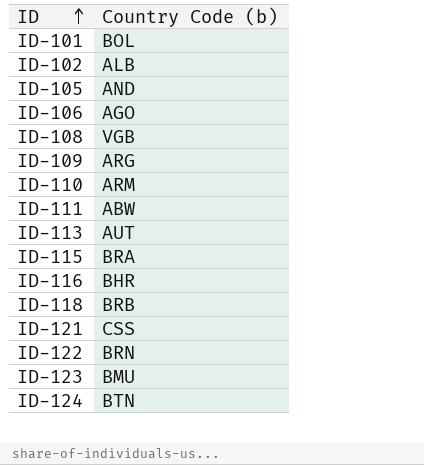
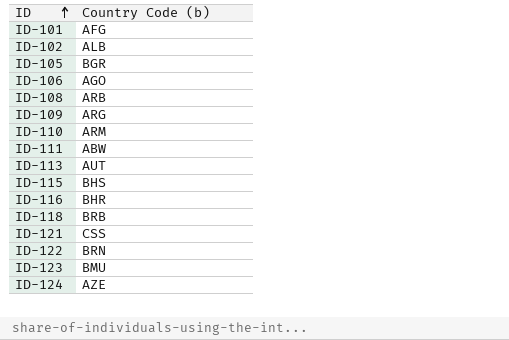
ID-101 | Country Code (b): BOL -> AFG
ID-105 | Country Code (b): AND -> BGR
ID-108 | Country Code (b): VGB -> ARB
ID-115 | Country Code (b): BRA -> BHS
ID-124 | Country Code (b): BTN -> AZE

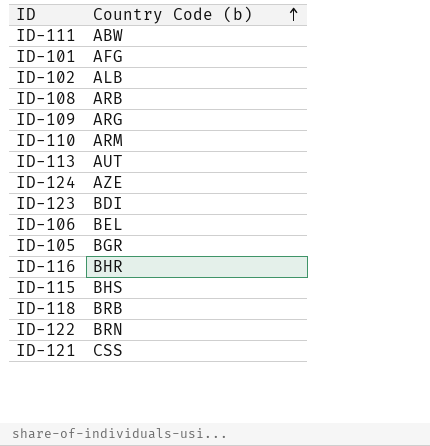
row order: ID ascending -> Country Code (b) ascending
ID-123 | Country Code (b): BMU -> BDI
ID-106 | Country Code (b): AGO -> BEL

